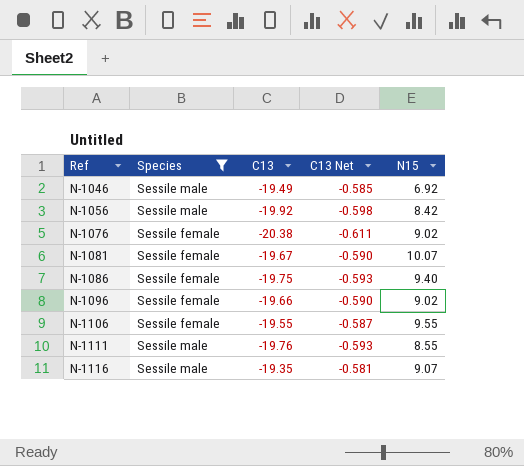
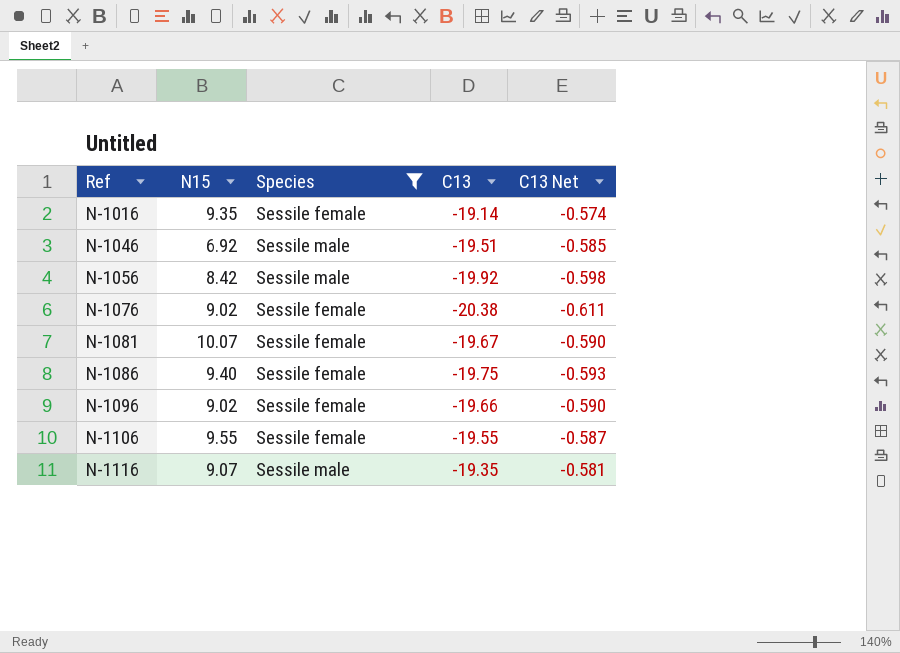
column N15 | position: 5 -> 2
row N-1111: Sessile male | -19.76 | -0.593 | 8.55 -> none
row N-1016: none -> 9.35 | Sessile female | -19.14 | -0.574
N-1046 | C13: -19.49 -> -19.51

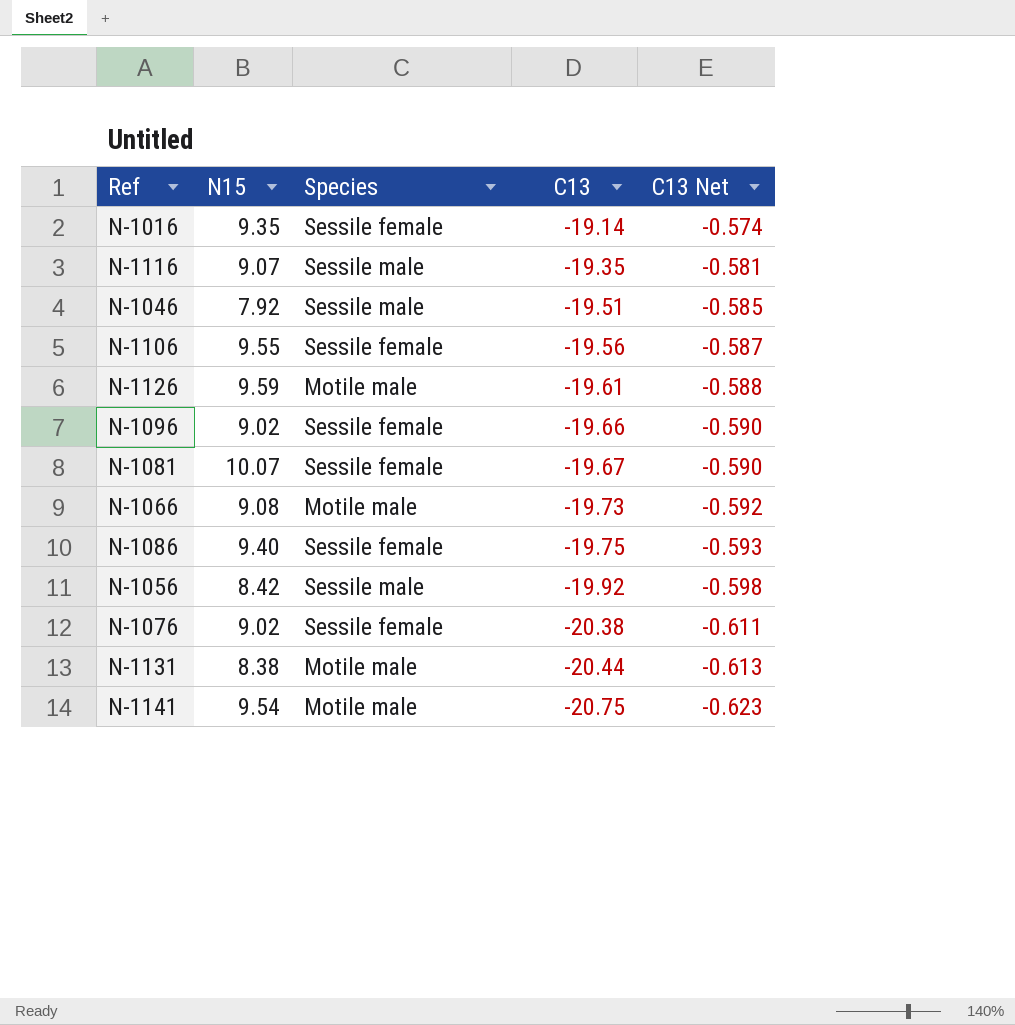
filter: Species != Motile male -> none
row order: Ref ascending -> C13 descending
N-1046 | N15: 6.92 -> 7.92
N-1106 | C13: -19.55 -> -19.56

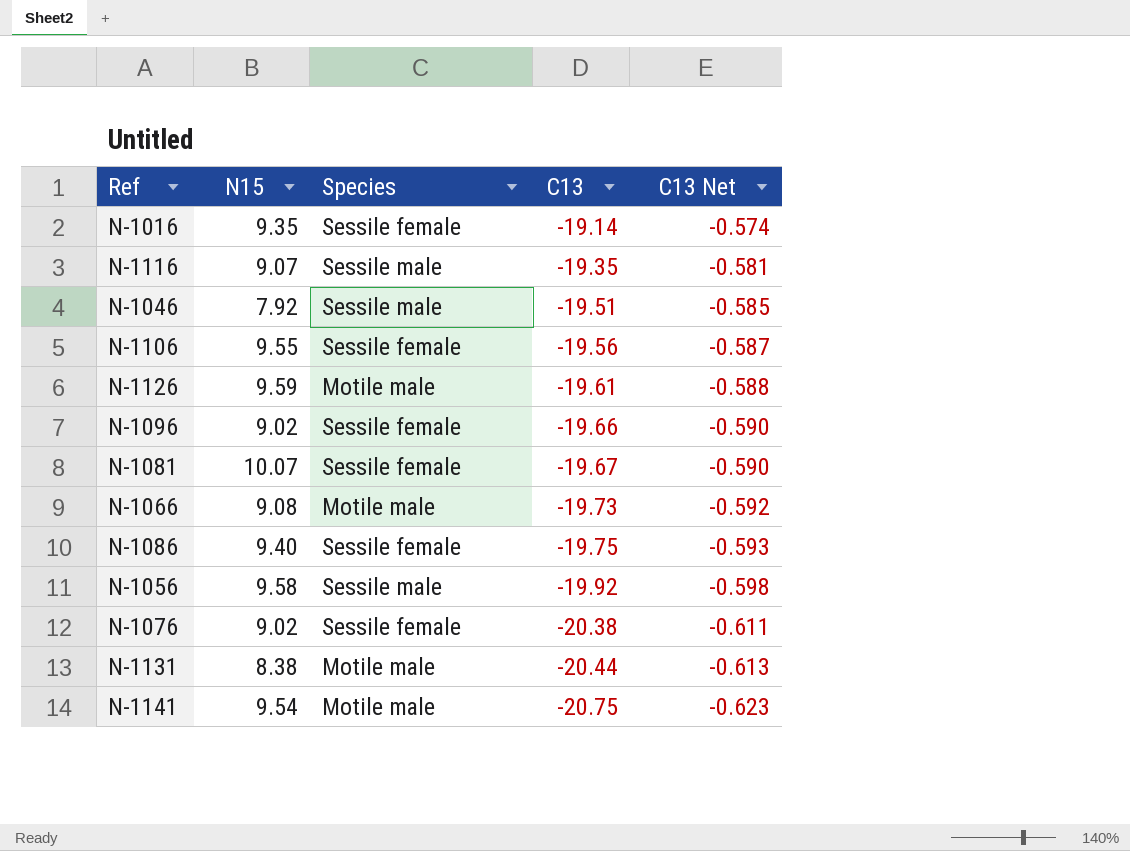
N-1056 | N15: 8.42 -> 9.58

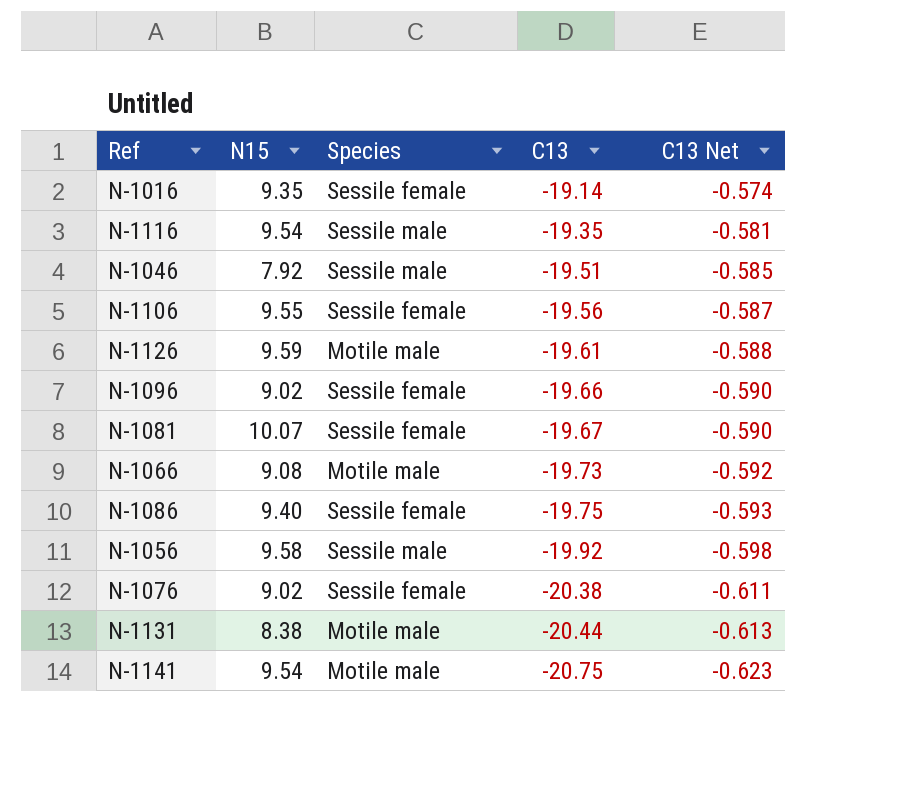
N-1116 | N15: 9.07 -> 9.54

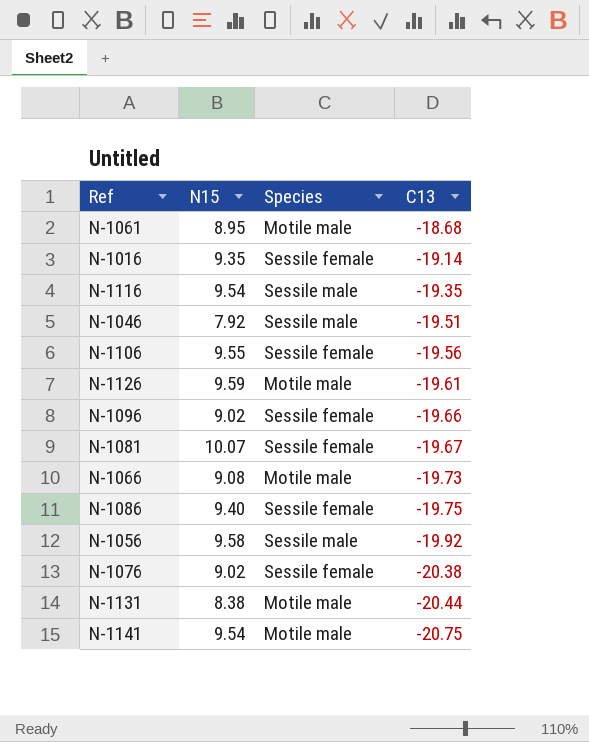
column C13 Net | formula: [C13] * 0.03 -> none
row N-1061: none -> 8.95 | Motile male | -18.68

